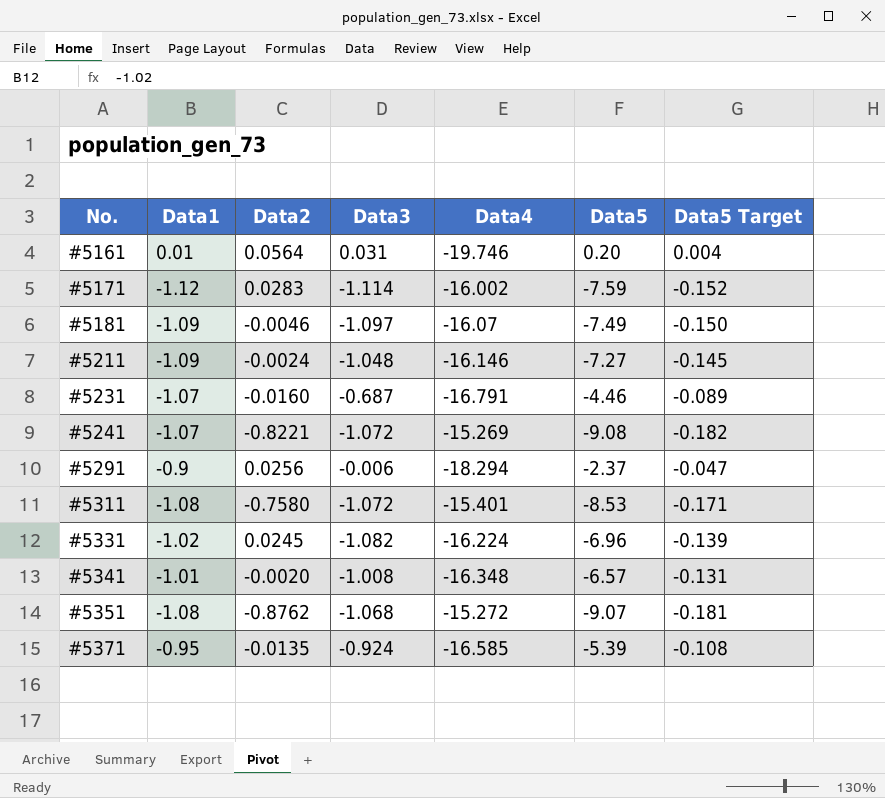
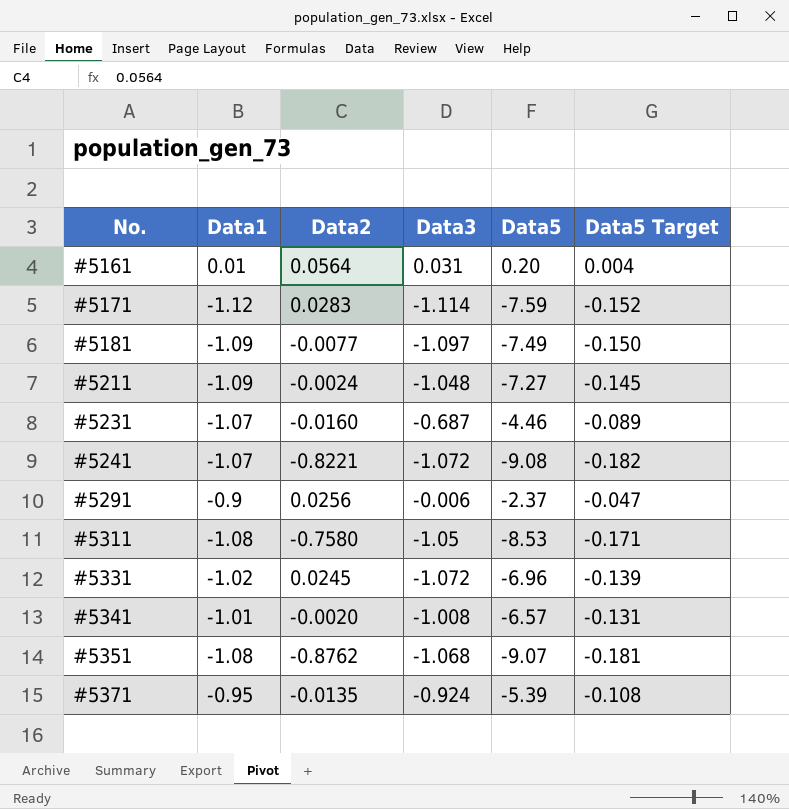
column Data4 | position: 5 -> none
#5181 | Data2: -0.0046 -> -0.0077
#5311 | Data3: -1.072 -> -1.05
#5331 | Data3: -1.082 -> -1.072

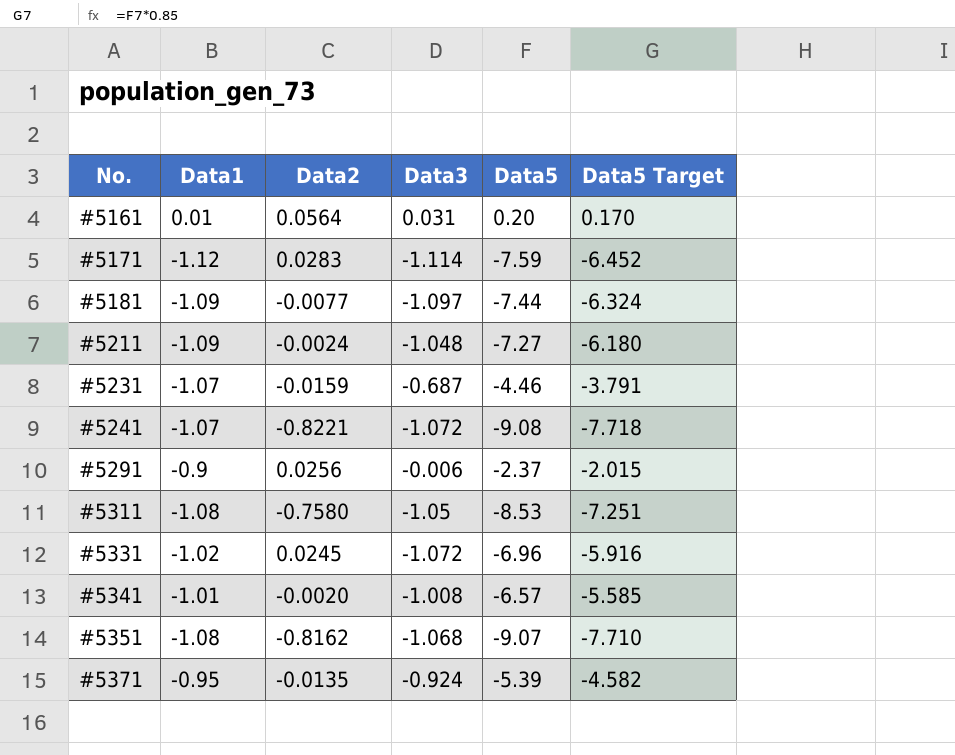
column Data5 Target | formula: [Data5] * 0.02 -> [Data5] * 0.85
#5181 | Data5: -7.49 -> -7.44
#5231 | Data2: -0.0160 -> -0.0159
#5351 | Data2: -0.8762 -> -0.8162

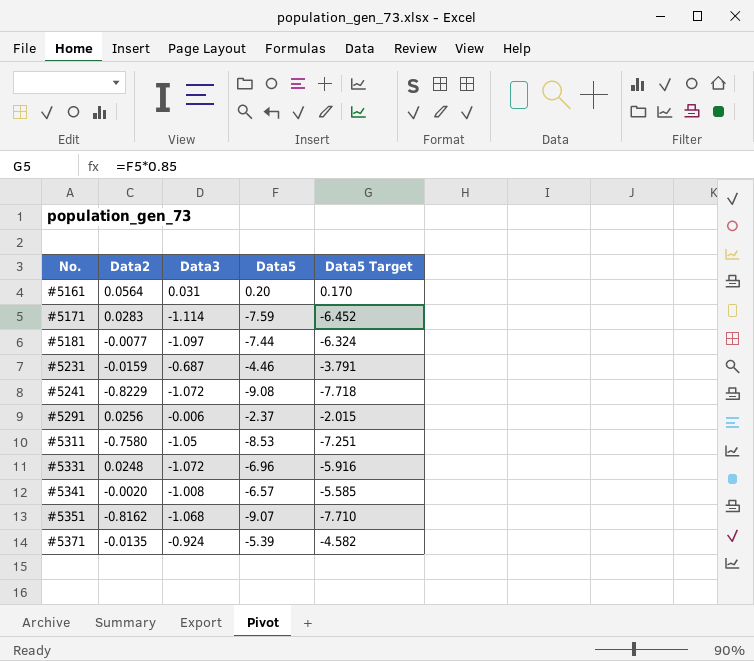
column Data1 | position: 2 -> none
row #5211: -1.09 | -0.0024 | -1.048 | -7.27 | -6.180 -> none
#5241 | Data2: -0.8221 -> -0.8229
#5331 | Data2: 0.0245 -> 0.0248

